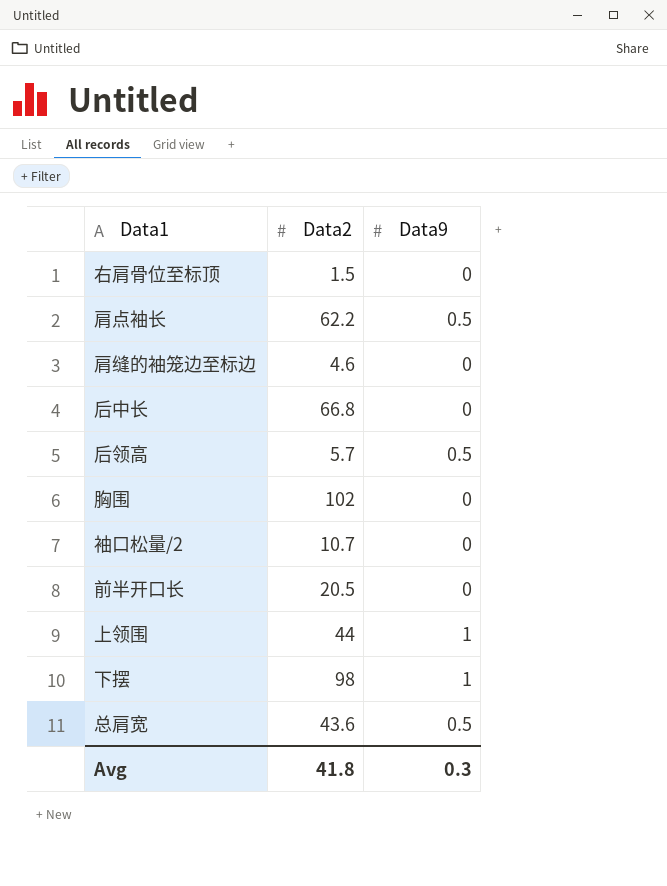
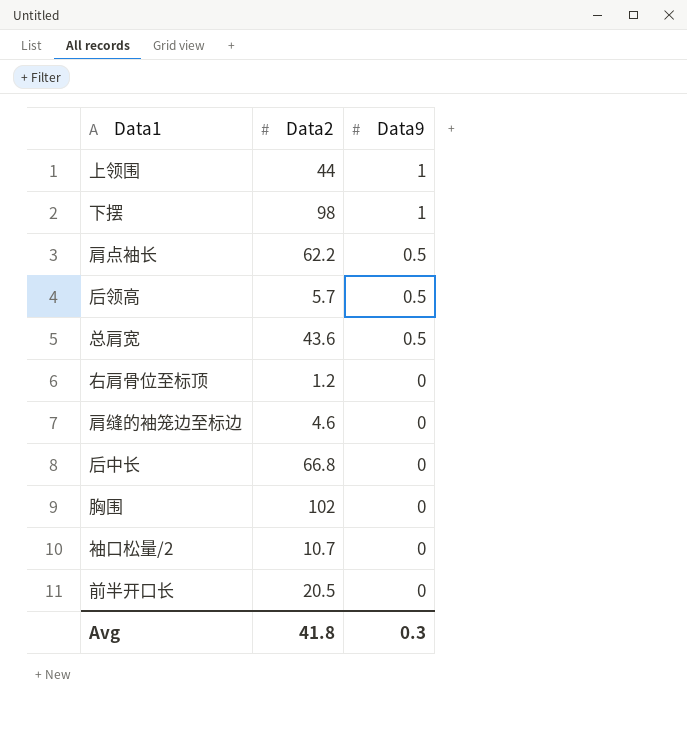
row order: none -> Data9 descending
右肩骨位至标顶 | Data2: 1.5 -> 1.2

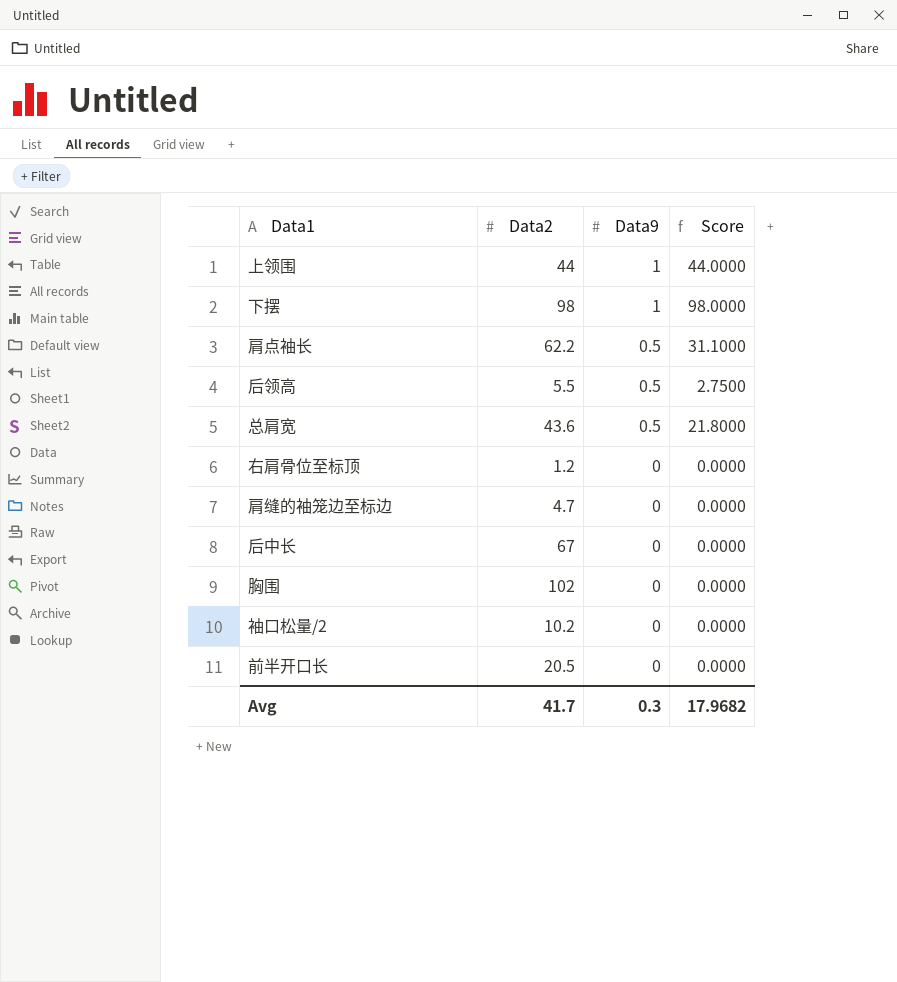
column Score | formula: none -> [Data2] * [Data9]
后领高 | Data2: 5.7 -> 5.5
肩缝的袖笼边至标边 | Data2: 4.6 -> 4.7
后中长 | Data2: 66.8 -> 67
袖口松量/2 | Data2: 10.7 -> 10.2
Avg | Data2: 41.8 -> 41.7

